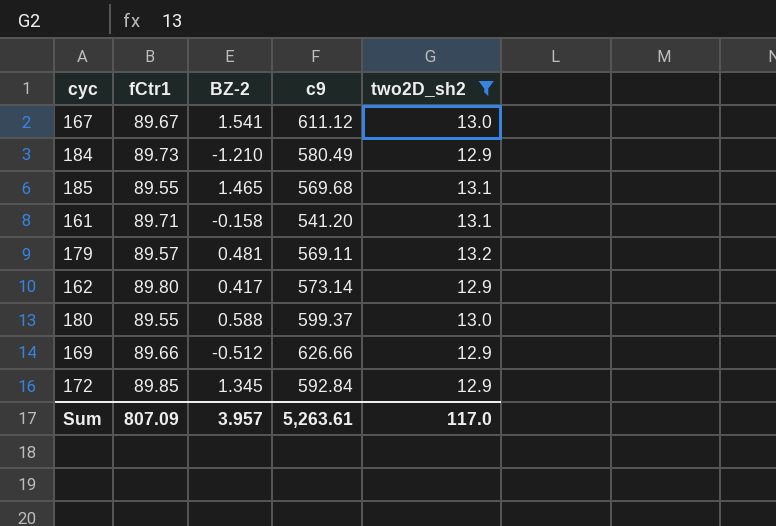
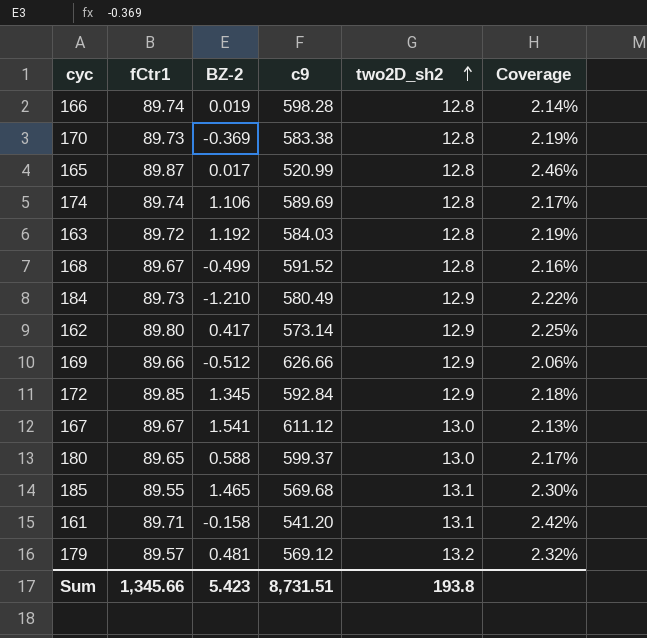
filter: two2D_sh2 != 12.8 -> none
row order: none -> two2D_sh2 ascending
column Coverage | formula: none -> [two2D_sh2] / [c9]
180 | fCtr1: 89.55 -> 89.65
179 | c9: 569.11 -> 569.12
Sum | fCtr1: 807.09 -> 1,345.66
Sum | BZ-2: 3.957 -> 5.423
Sum | c9: 5,263.61 -> 8,731.51
Sum | two2D_sh2: 117.0 -> 193.8

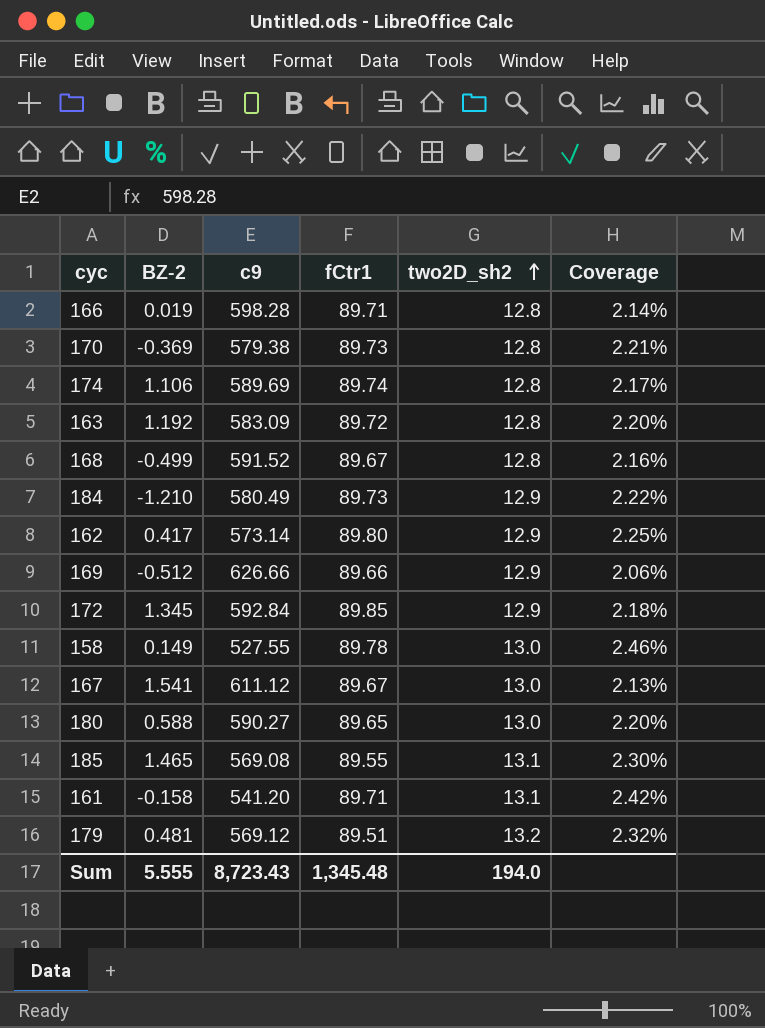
column fCtr1 | position: 2 -> 4
row 165: 89.87 | 0.017 | 520.99 | 12.8 | 2.46% -> none
166 | fCtr1: 89.74 -> 89.71
170 | c9: 583.38 -> 579.38
170 | Coverage: 2.19% -> 2.21%
163 | c9: 584.03 -> 583.09
163 | Coverage: 2.19% -> 2.20%
row 158: none -> 0.149 | 527.55 | 89.78 | 13.0 | 2.46%
180 | c9: 599.37 -> 590.27
180 | Coverage: 2.17% -> 2.20%
185 | c9: 569.68 -> 569.08
179 | fCtr1: 89.57 -> 89.51
Sum | BZ-2: 5.423 -> 5.555
Sum | c9: 8,731.51 -> 8,723.43
Sum | fCtr1: 1,345.66 -> 1,345.48
Sum | two2D_sh2: 193.8 -> 194.0

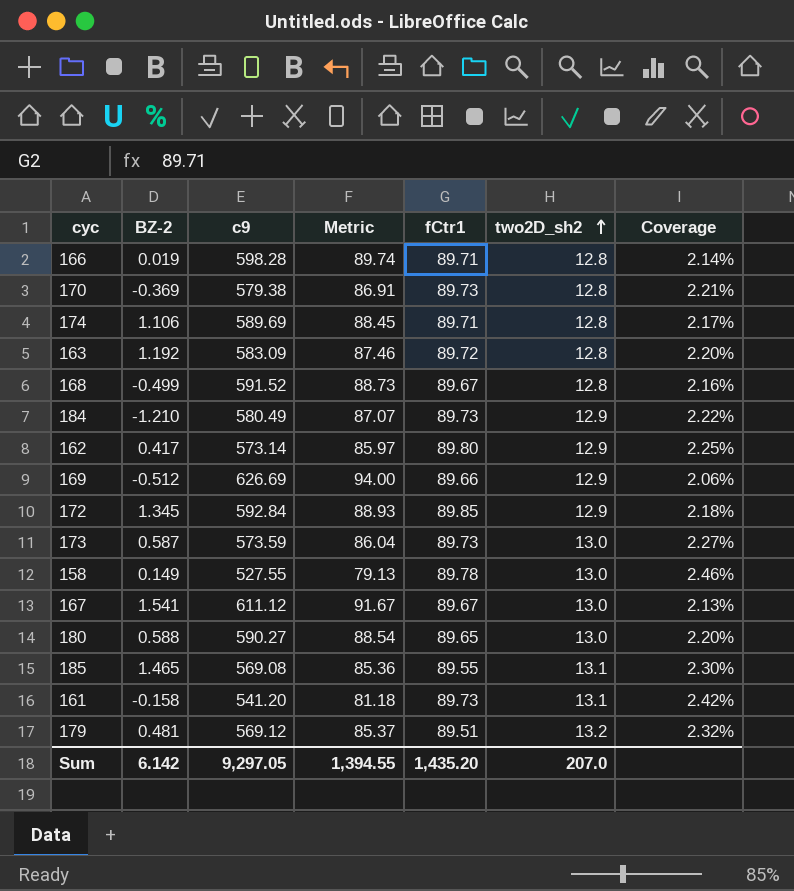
column Metric | formula: none -> [c9] * 0.15
174 | fCtr1: 89.74 -> 89.71
169 | c9: 626.66 -> 626.69
row 173: none -> 0.587 | 573.59 | 86.04 | 89.73 | 13.0 | 2.27%
161 | fCtr1: 89.71 -> 89.73
Sum | BZ-2: 5.555 -> 6.142
Sum | c9: 8,723.43 -> 9,297.05
Sum | fCtr1: 1,345.48 -> 1,435.20
Sum | two2D_sh2: 194.0 -> 207.0

